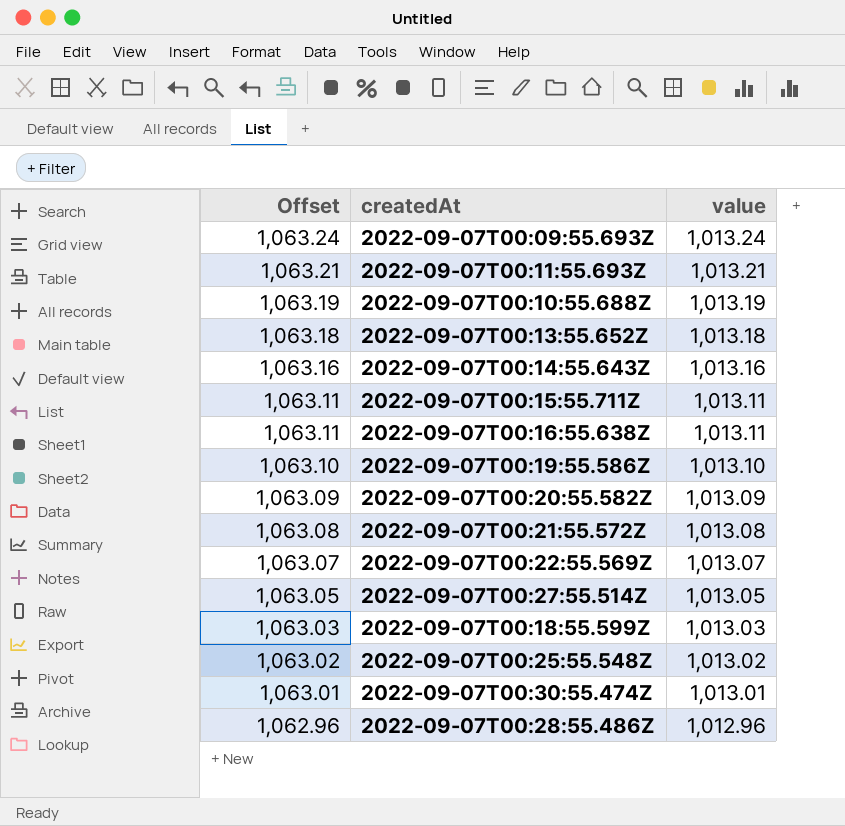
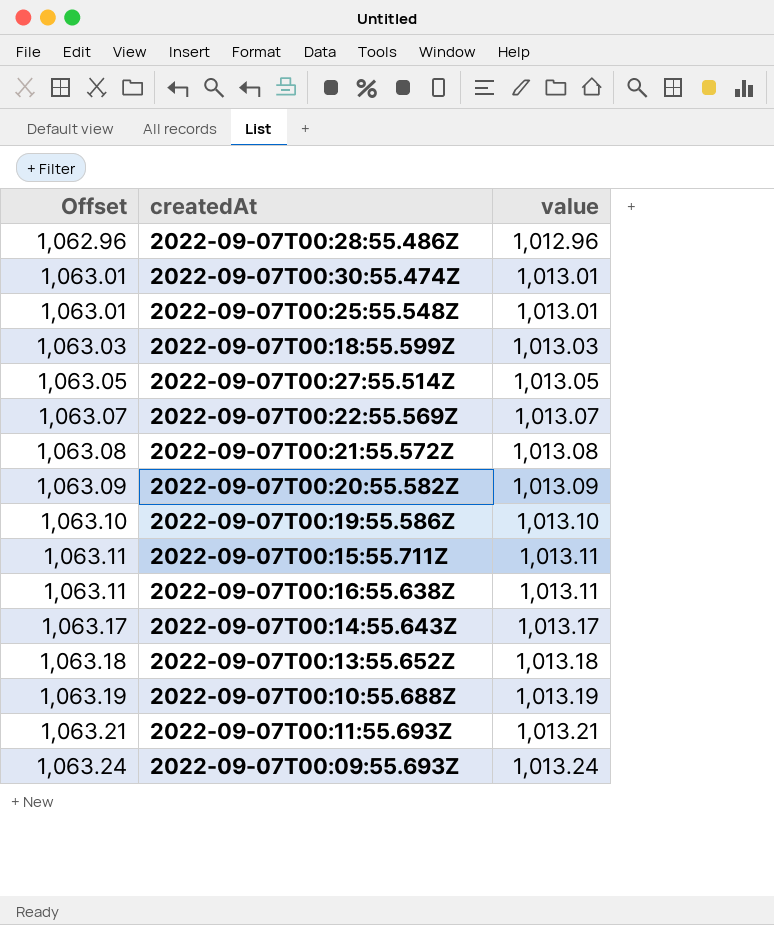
row order: Offset descending -> Offset ascending
2022-09-07T00:25:55.548Z | Offset: 1,063.02 -> 1,063.01
2022-09-07T00:25:55.548Z | value: 1,013.02 -> 1,013.01
2022-09-07T00:14:55.643Z | Offset: 1,063.16 -> 1,063.17
2022-09-07T00:14:55.643Z | value: 1,013.16 -> 1,013.17

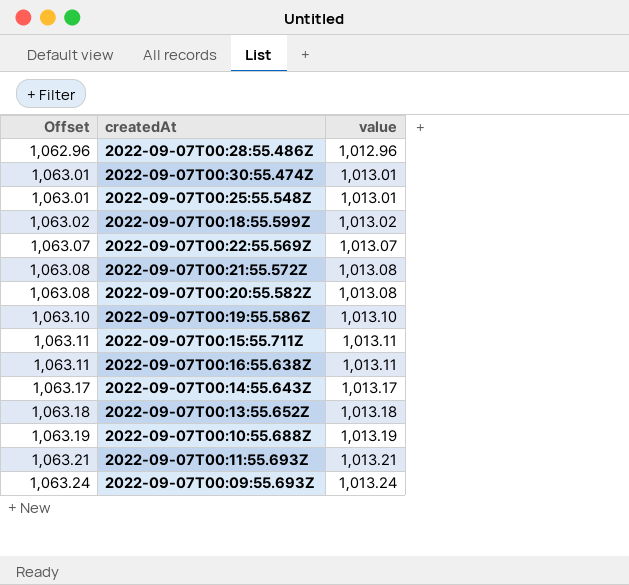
row 2022-09-07T00:27:55.514Z: 1,063.05 | 1,013.05 -> none
2022-09-07T00:18:55.599Z | Offset: 1,063.03 -> 1,063.02
2022-09-07T00:18:55.599Z | value: 1,013.03 -> 1,013.02
2022-09-07T00:20:55.582Z | Offset: 1,063.09 -> 1,063.08
2022-09-07T00:20:55.582Z | value: 1,013.09 -> 1,013.08

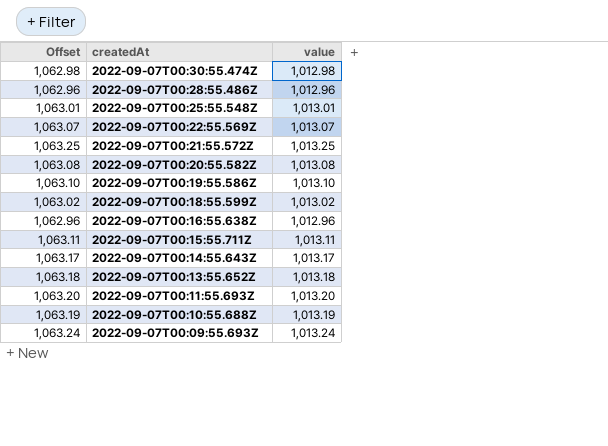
row order: Offset ascending -> createdAt descending
2022-09-07T00:30:55.474Z | Offset: 1,063.01 -> 1,062.98
2022-09-07T00:30:55.474Z | value: 1,013.01 -> 1,012.98
2022-09-07T00:21:55.572Z | Offset: 1,063.08 -> 1,063.25
2022-09-07T00:21:55.572Z | value: 1,013.08 -> 1,013.25
2022-09-07T00:16:55.638Z | Offset: 1,063.11 -> 1,062.96
2022-09-07T00:16:55.638Z | value: 1,013.11 -> 1,012.96
2022-09-07T00:11:55.693Z | Offset: 1,063.21 -> 1,063.20
2022-09-07T00:11:55.693Z | value: 1,013.21 -> 1,013.20

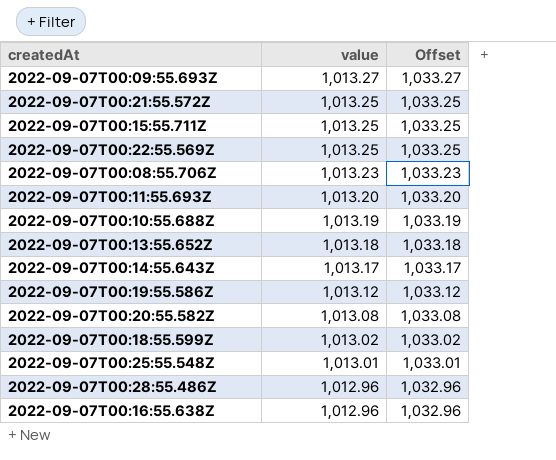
row order: createdAt descending -> value descending
column Offset | formula: [value] + 50 -> [value] + 20
column Offset | position: 1 -> 3
row 2022-09-07T00:30:55.474Z: 1,062.98 | 1,012.98 -> none
2022-09-07T00:09:55.693Z | value: 1,013.24 -> 1,013.27
2022-09-07T00:15:55.711Z | value: 1,013.11 -> 1,013.25
2022-09-07T00:22:55.569Z | value: 1,013.07 -> 1,013.25
row 2022-09-07T00:08:55.706Z: none -> 1,013.23 | 1,033.23
2022-09-07T00:19:55.586Z | value: 1,013.10 -> 1,013.12

